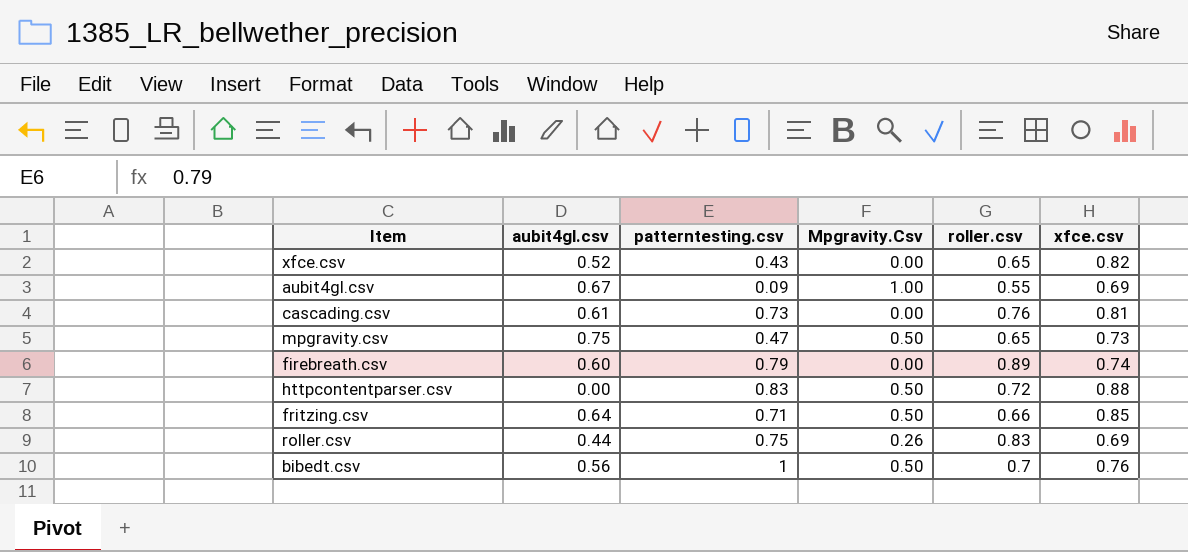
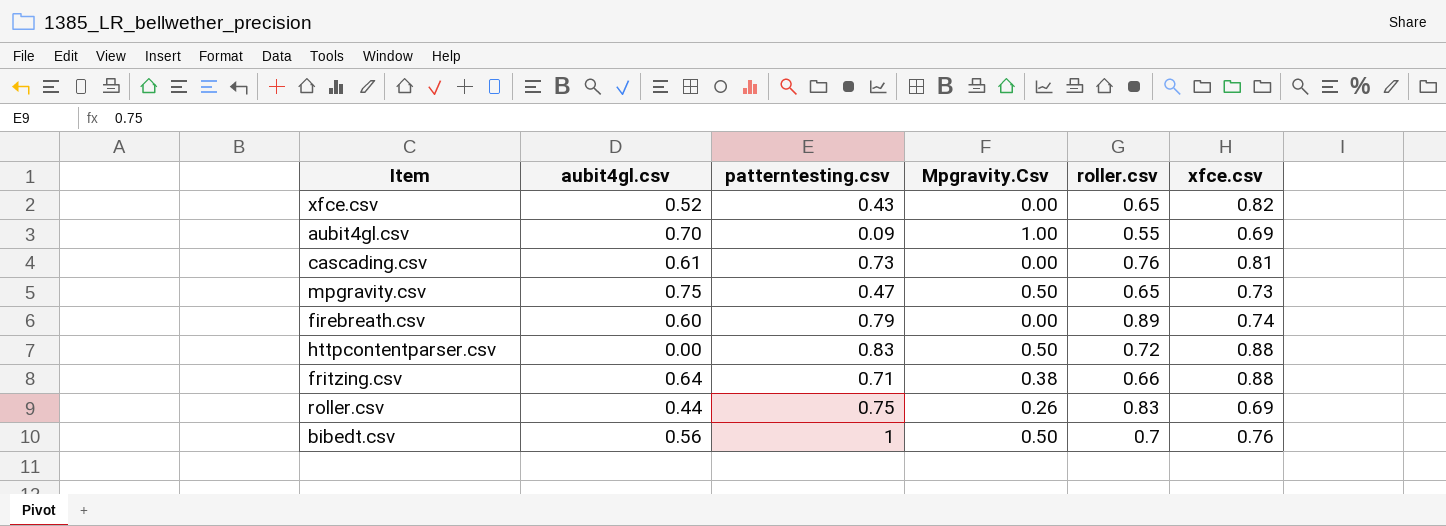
aubit4gl.csv | aubit4gl.csv: 0.67 -> 0.70
fritzing.csv | Mpgravity.Csv: 0.50 -> 0.38
fritzing.csv | xfce.csv: 0.85 -> 0.88

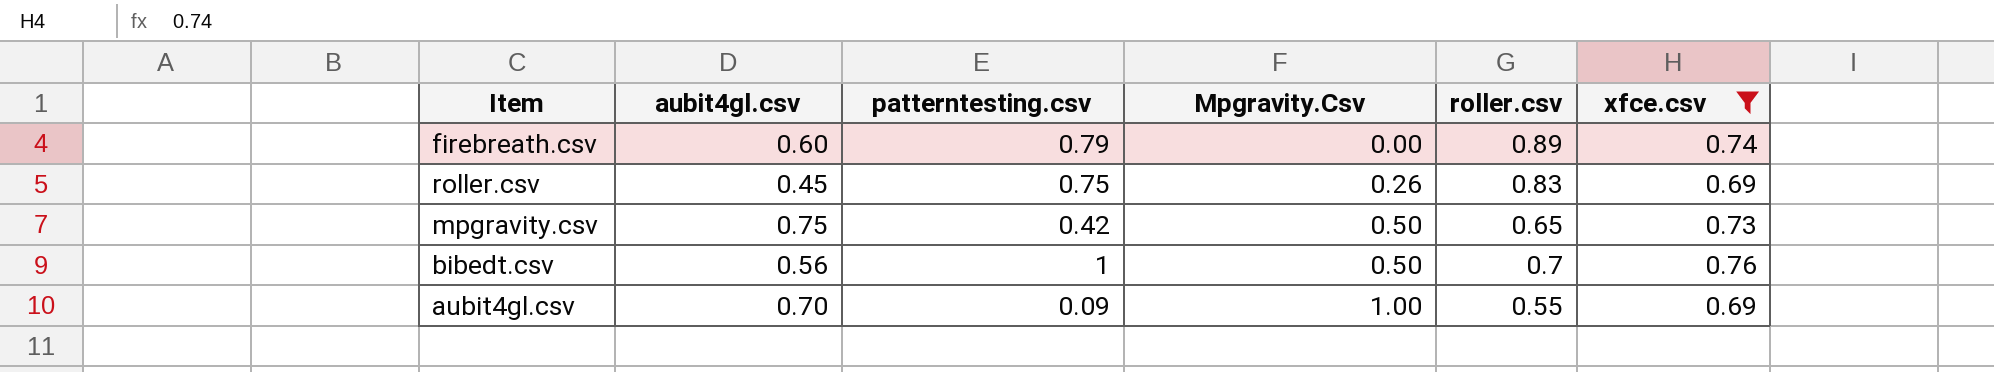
filter: none -> xfce.csv <= 0.76
row order: none -> Mpgravity.Csv ascending
roller.csv | aubit4gl.csv: 0.44 -> 0.45
mpgravity.csv | patterntesting.csv: 0.47 -> 0.42

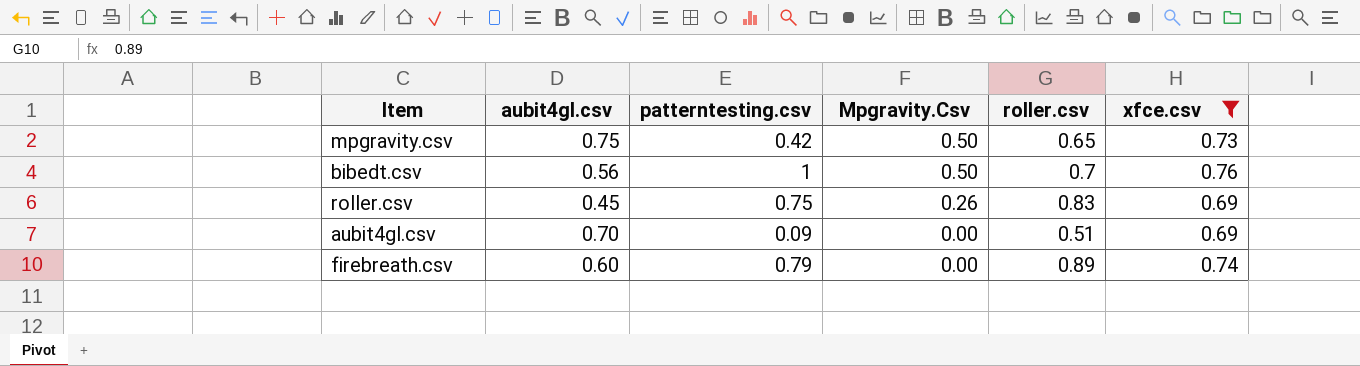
row order: Mpgravity.Csv ascending -> Mpgravity.Csv descending
aubit4gl.csv | Mpgravity.Csv: 1.00 -> 0.00
aubit4gl.csv | roller.csv: 0.55 -> 0.51

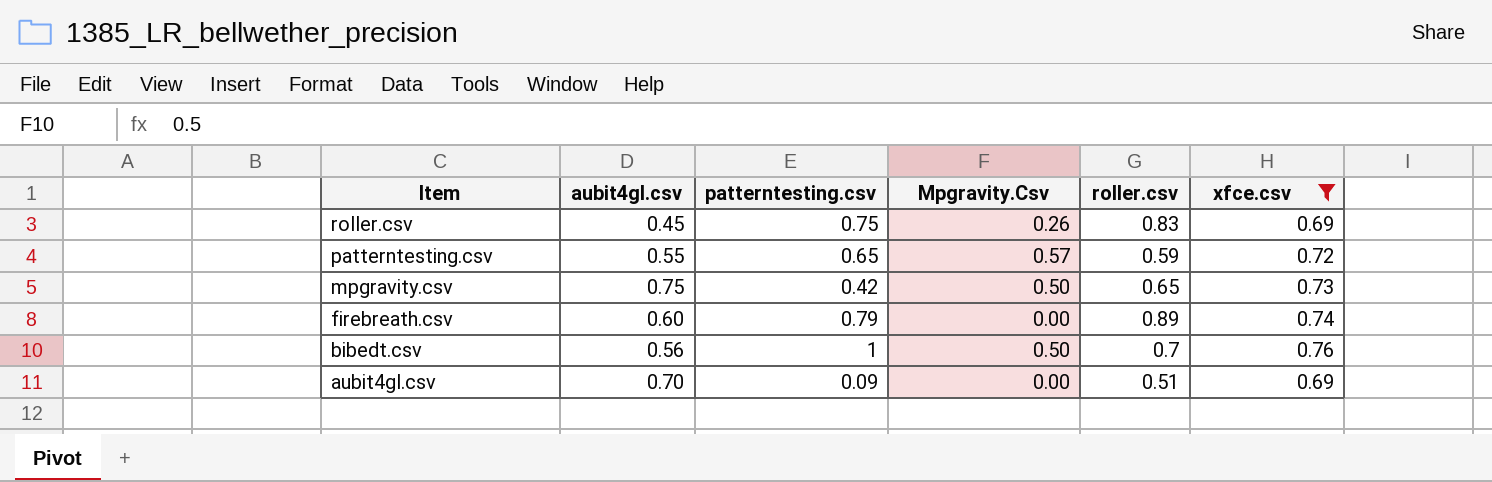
row order: Mpgravity.Csv descending -> Item descending
row patterntesting.csv: none -> 0.55 | 0.65 | 0.57 | 0.59 | 0.72

